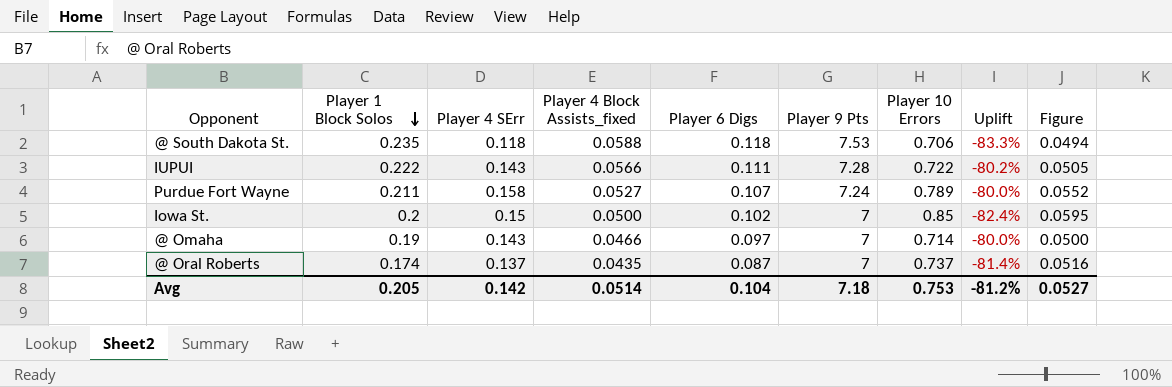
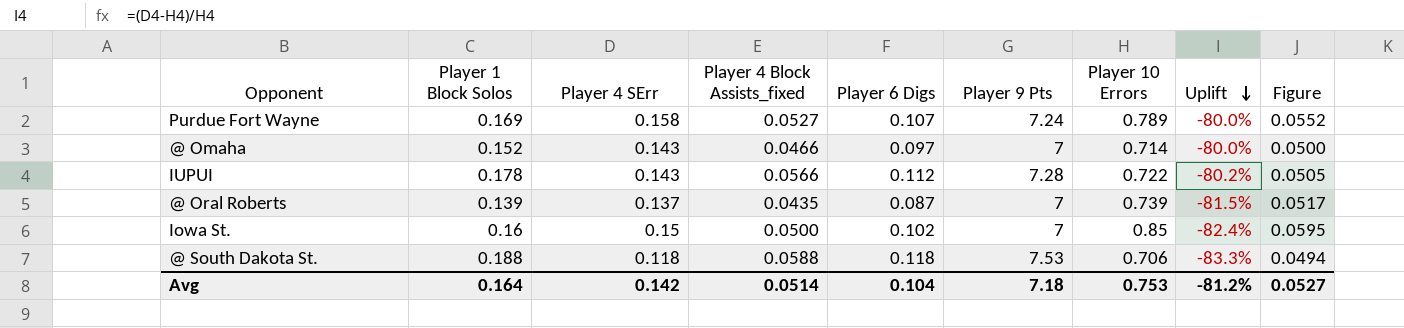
row order: Player 1 Block Solos descending -> Uplift descending
Purdue Fort Wayne | Player 1 Block Solos: 0.211 -> 0.169
@ Omaha | Player 1 Block Solos: 0.19 -> 0.152
IUPUI | Player 1 Block Solos: 0.222 -> 0.178
IUPUI | Player 6 Digs: 0.111 -> 0.112
@ Oral Roberts | Player 1 Block Solos: 0.174 -> 0.139
@ Oral Roberts | Player 10 Errors: 0.737 -> 0.739
@ Oral Roberts | Uplift: -81.4% -> -81.5%
@ Oral Roberts | Figure: 0.0516 -> 0.0517
Iowa St. | Player 1 Block Solos: 0.2 -> 0.16
@ South Dakota St. | Player 1 Block Solos: 0.235 -> 0.188
Avg | Player 1 Block Solos: 0.205 -> 0.164

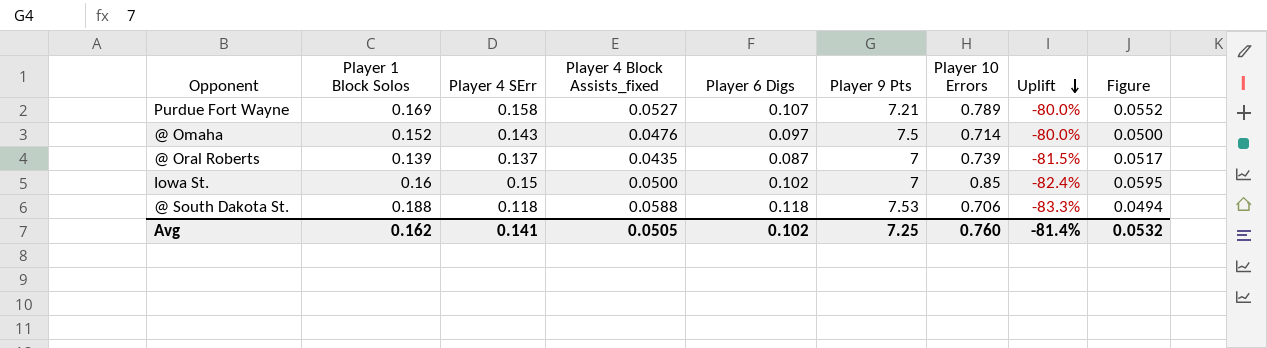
row IUPUI: 0.178 | 0.143 | 0.0566 | 0.112 | 7.28 | 0.722 | -80.2% | 0.0505 -> none
Purdue Fort Wayne | Player 9 Pts: 7.24 -> 7.21
@ Omaha | Player 4 Block Assists_fixed: 0.0466 -> 0.0476
@ Omaha | Player 9 Pts: 7 -> 7.5
Avg | Player 1 Block Solos: 0.164 -> 0.162
Avg | Player 4 SErr: 0.142 -> 0.141
Avg | Player 4 Block Assists_fixed: 0.0514 -> 0.0505
Avg | Player 6 Digs: 0.104 -> 0.102
Avg | Player 9 Pts: 7.18 -> 7.25
Avg | Player 10 Errors: 0.753 -> 0.760
Avg | Uplift: -81.2% -> -81.4%
Avg | Figure: 0.0527 -> 0.0532

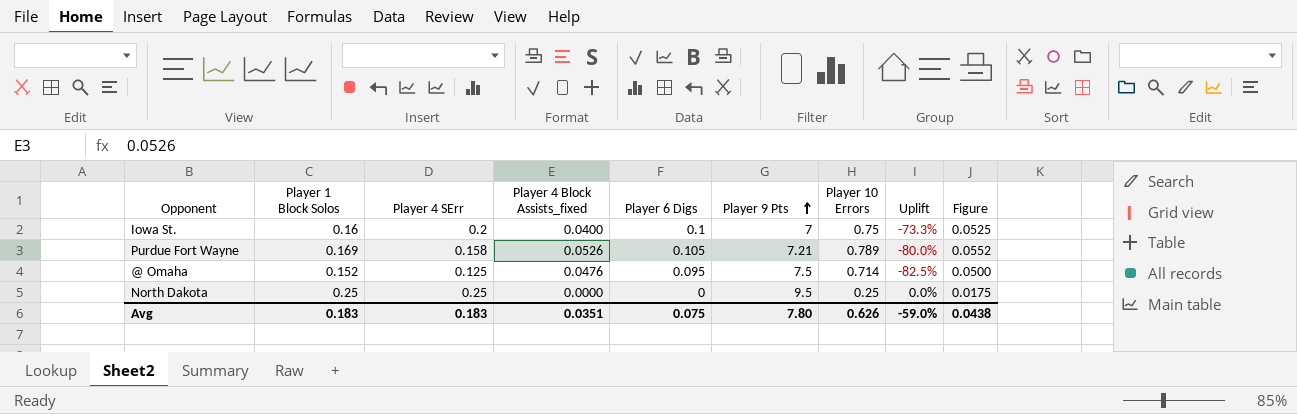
row order: Uplift descending -> Player 9 Pts ascending
row @ Oral Roberts: 0.139 | 0.137 | 0.0435 | 0.087 | 7 | 0.739 | -81.5% | 0.0517 -> none
row @ South Dakota St.: 0.188 | 0.118 | 0.0588 | 0.118 | 7.53 | 0.706 | -83.3% | 0.0494 -> none
Iowa St. | Player 4 SErr: 0.15 -> 0.2
Iowa St. | Player 4 Block Assists_fixed: 0.0500 -> 0.0400
Iowa St. | Player 6 Digs: 0.102 -> 0.1
Iowa St. | Player 10 Errors: 0.85 -> 0.75
Iowa St. | Uplift: -82.4% -> -73.3%
Iowa St. | Figure: 0.0595 -> 0.0525
Purdue Fort Wayne | Player 4 Block Assists_fixed: 0.0527 -> 0.0526
Purdue Fort Wayne | Player 6 Digs: 0.107 -> 0.105
@ Omaha | Player 4 SErr: 0.143 -> 0.125
@ Omaha | Player 6 Digs: 0.097 -> 0.095
@ Omaha | Uplift: -80.0% -> -82.5%
row North Dakota: none -> 0.25 | 0.25 | 0.0000 | 0 | 9.5 | 0.25 | 0.0% | 0.0175
Avg | Player 1 Block Solos: 0.162 -> 0.183
Avg | Player 4 SErr: 0.141 -> 0.183
Avg | Player 4 Block Assists_fixed: 0.0505 -> 0.0351
Avg | Player 6 Digs: 0.102 -> 0.075
Avg | Player 9 Pts: 7.25 -> 7.80
Avg | Player 10 Errors: 0.760 -> 0.626
Avg | Uplift: -81.4% -> -59.0%
Avg | Figure: 0.0532 -> 0.0438

